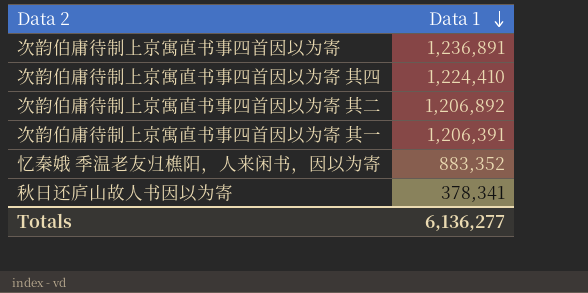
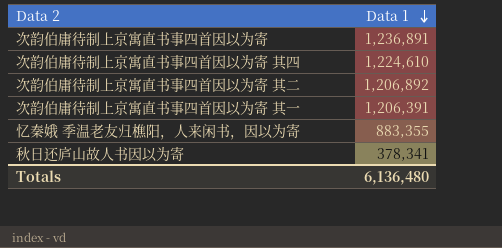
次韵伯庸待制上京寓直书事四首因以为寄 其四 | Data 1: 1,224,410 -> 1,224,610
忆秦娥 季温老友归樵阳，人来闲书，因以为寄 | Data 1: 883,352 -> 883,355
Totals | Data 1: 6,136,277 -> 6,136,480

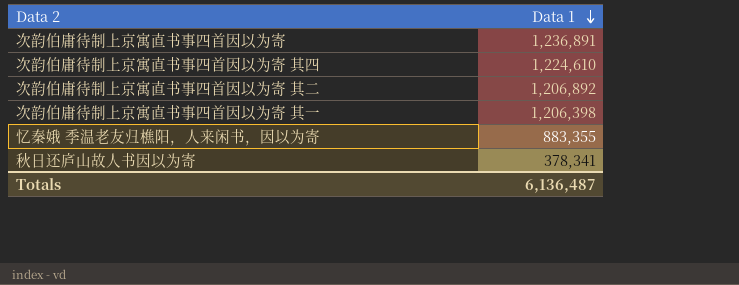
次韵伯庸待制上京寓直书事四首因以为寄 其一 | Data 1: 1,206,391 -> 1,206,398
Totals | Data 1: 6,136,480 -> 6,136,487

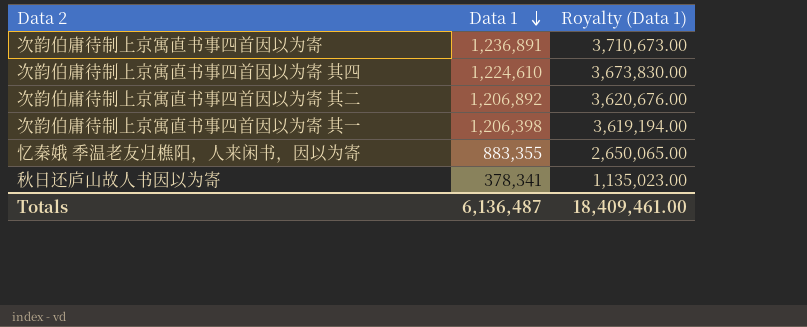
column Royalty (Data 1) | formula: none -> [Data 1] * 3

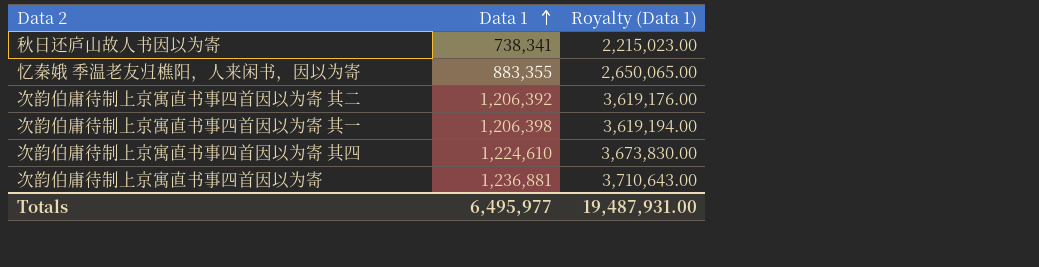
row order: Data 1 descending -> Data 1 ascending
秋日还庐山故人书因以为寄 | Data 1: 378,341 -> 738,341
秋日还庐山故人书因以为寄 | Royalty (Data 1): 1,135,023.00 -> 2,215,023.00
次韵伯庸待制上京寓直书事四首因以为寄 其二 | Data 1: 1,206,892 -> 1,206,392
次韵伯庸待制上京寓直书事四首因以为寄 其二 | Royalty (Data 1): 3,620,676.00 -> 3,619,176.00
次韵伯庸待制上京寓直书事四首因以为寄 | Data 1: 1,236,891 -> 1,236,881
次韵伯庸待制上京寓直书事四首因以为寄 | Royalty (Data 1): 3,710,673.00 -> 3,710,643.00
Totals | Data 1: 6,136,487 -> 6,495,977
Totals | Royalty (Data 1): 18,409,461.00 -> 19,487,931.00

